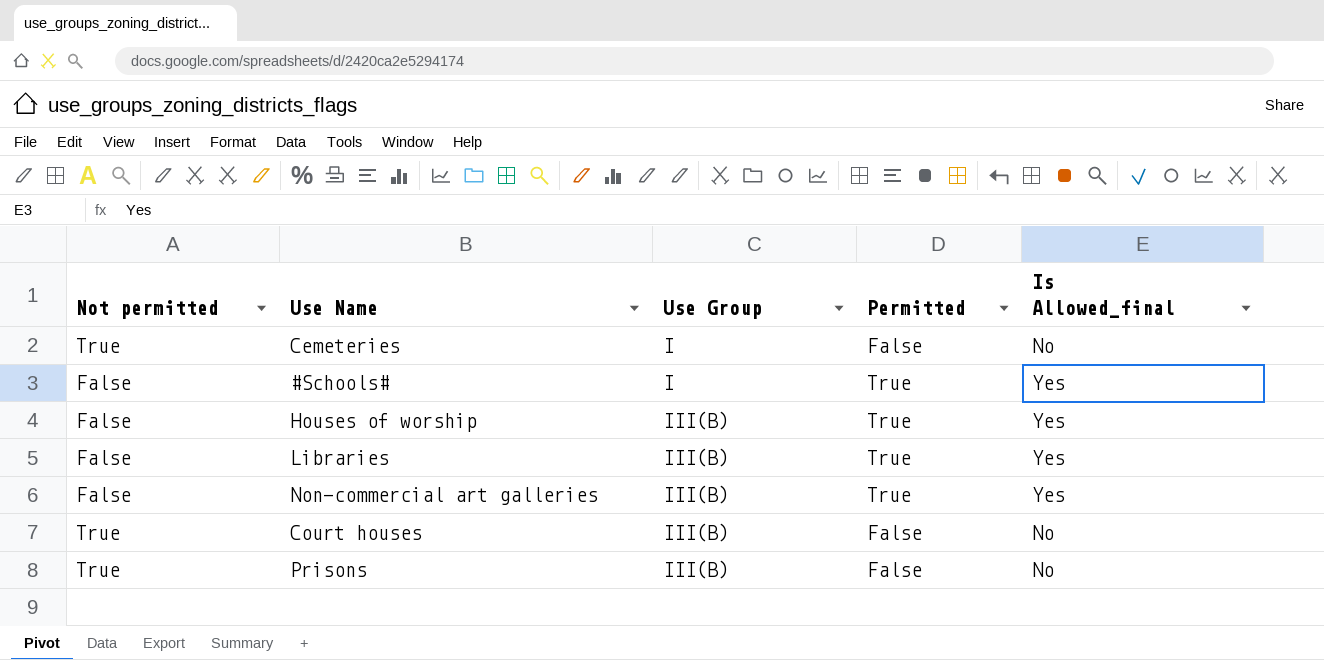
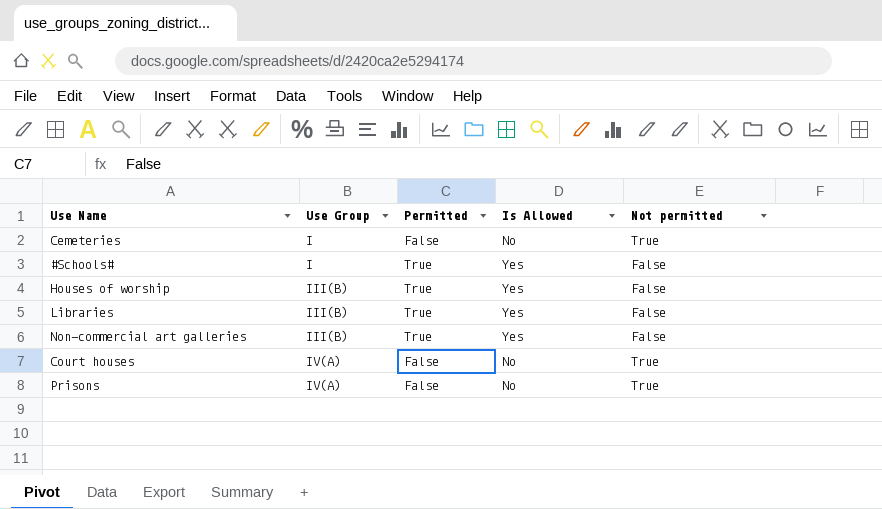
column name: Is Allowed_final -> Is Allowed
column Not permitted | position: 1 -> 5
Court houses | Use Group: III(B) -> IV(A)
Prisons | Use Group: III(B) -> IV(A)

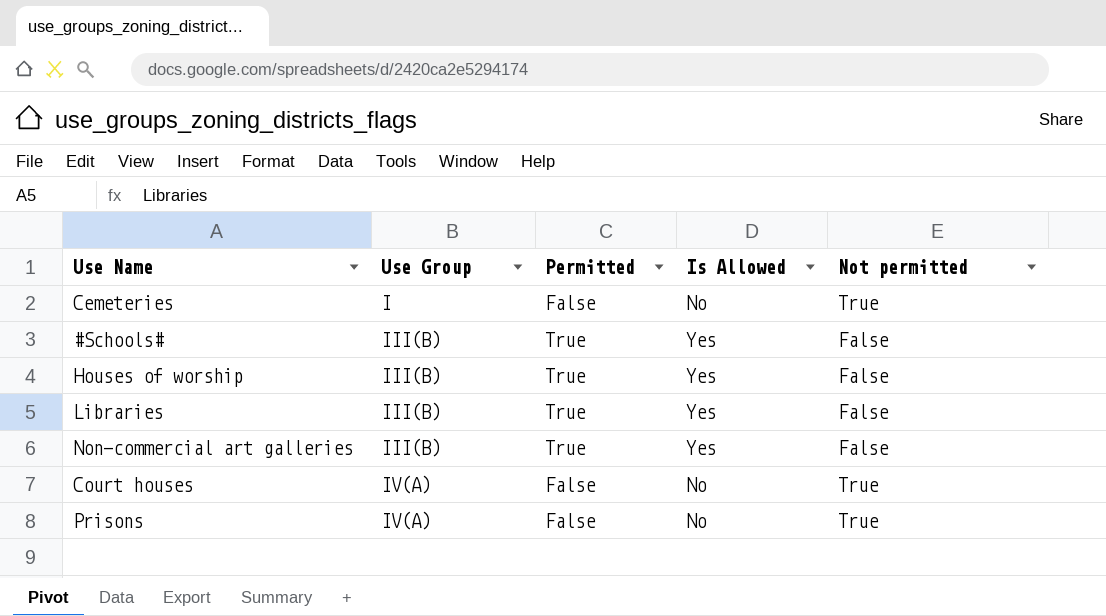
#Schools# | Use Group: I -> III(B)

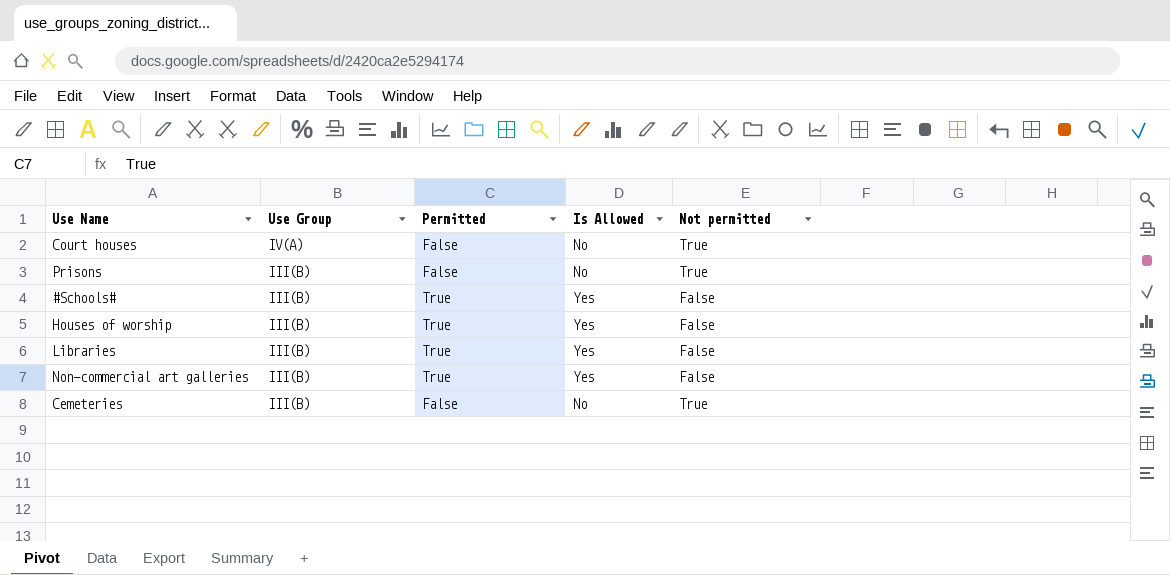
row order: Use Group ascending -> Use Group descending
Prisons | Use Group: IV(A) -> III(B)
Cemeteries | Use Group: I -> III(B)

